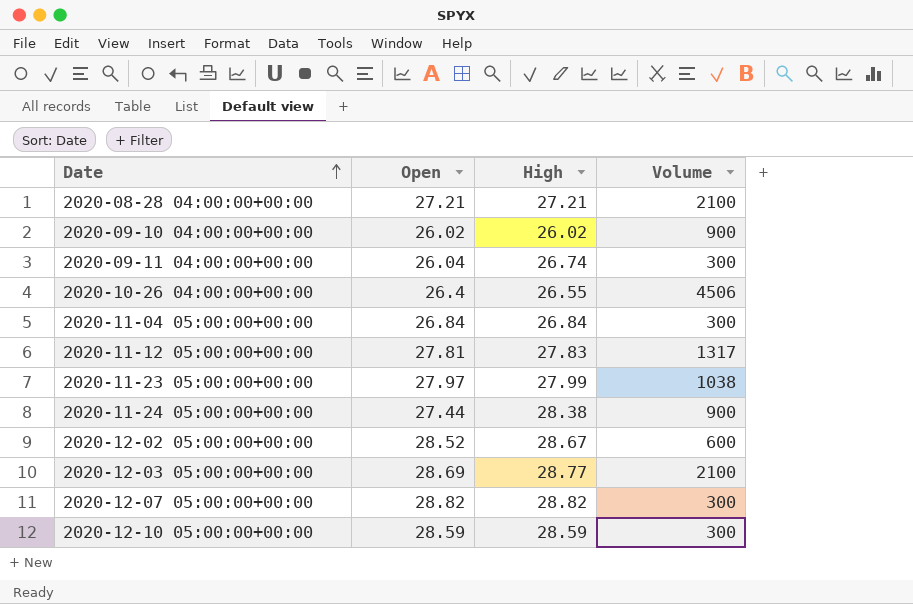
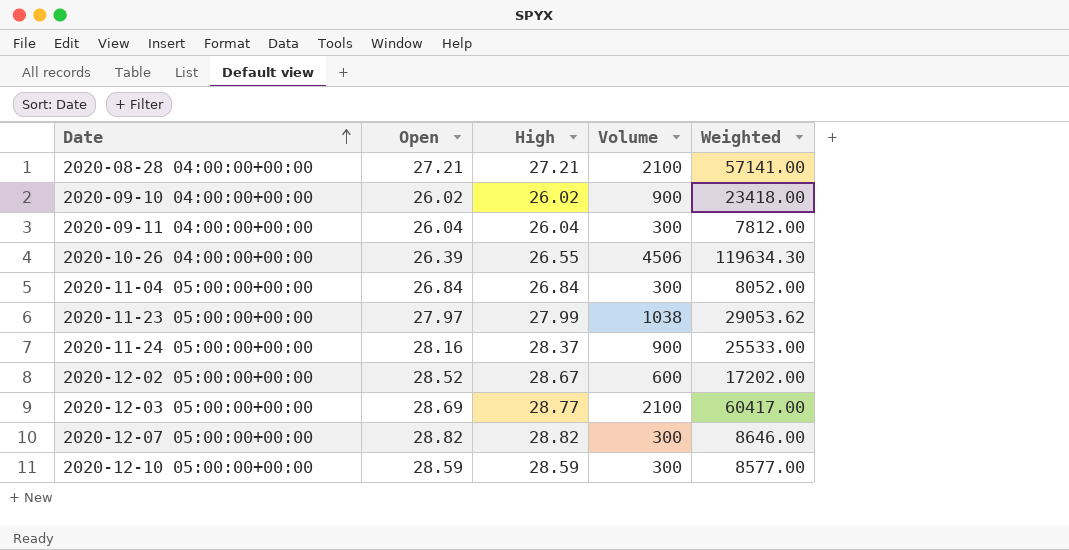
column Weighted | formula: none -> [High] * [Volume]
row 2020-11-12 05:00:00+00:00: 27.81 | 27.83 | 1317 -> none
2020-09-11 04:00:00+00:00 | High: 26.74 -> 26.04
2020-10-26 04:00:00+00:00 | Open: 26.4 -> 26.39
2020-11-24 05:00:00+00:00 | Open: 27.44 -> 28.16
2020-11-24 05:00:00+00:00 | High: 28.38 -> 28.37

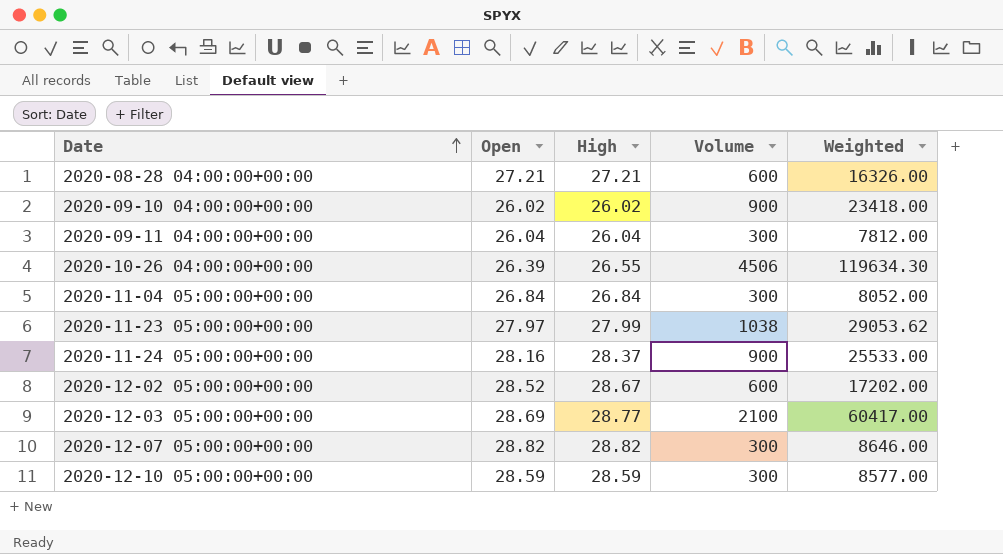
2020-08-28 04:00:00+00:00 | Volume: 2100 -> 600
2020-08-28 04:00:00+00:00 | Weighted: 57141.00 -> 16326.00

